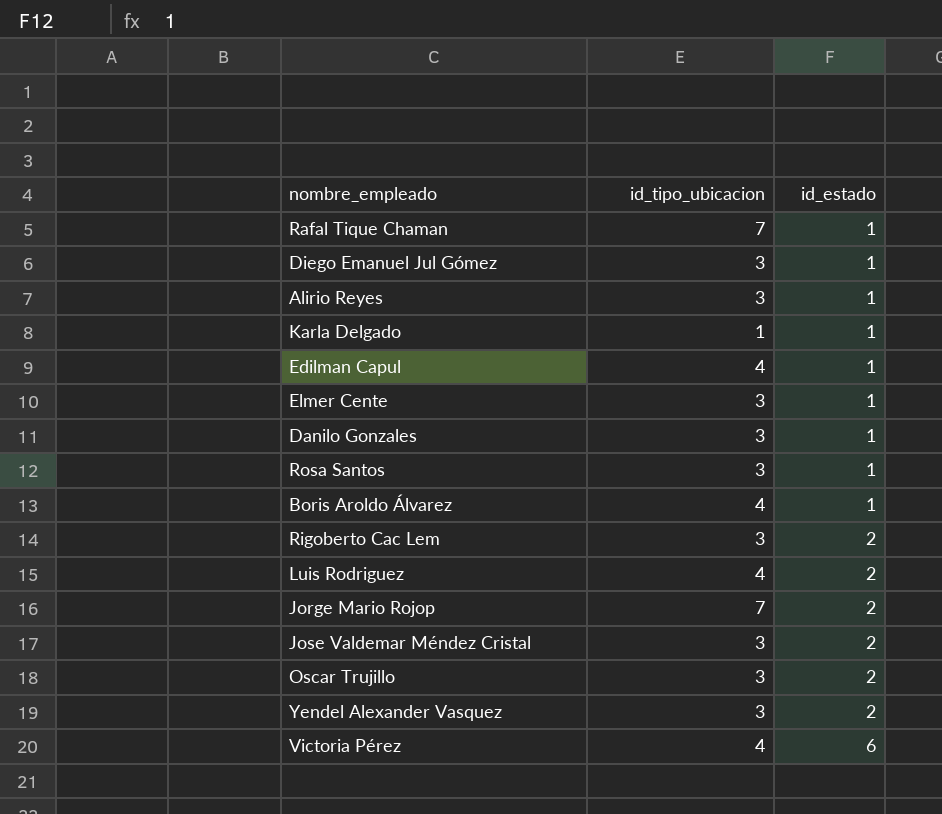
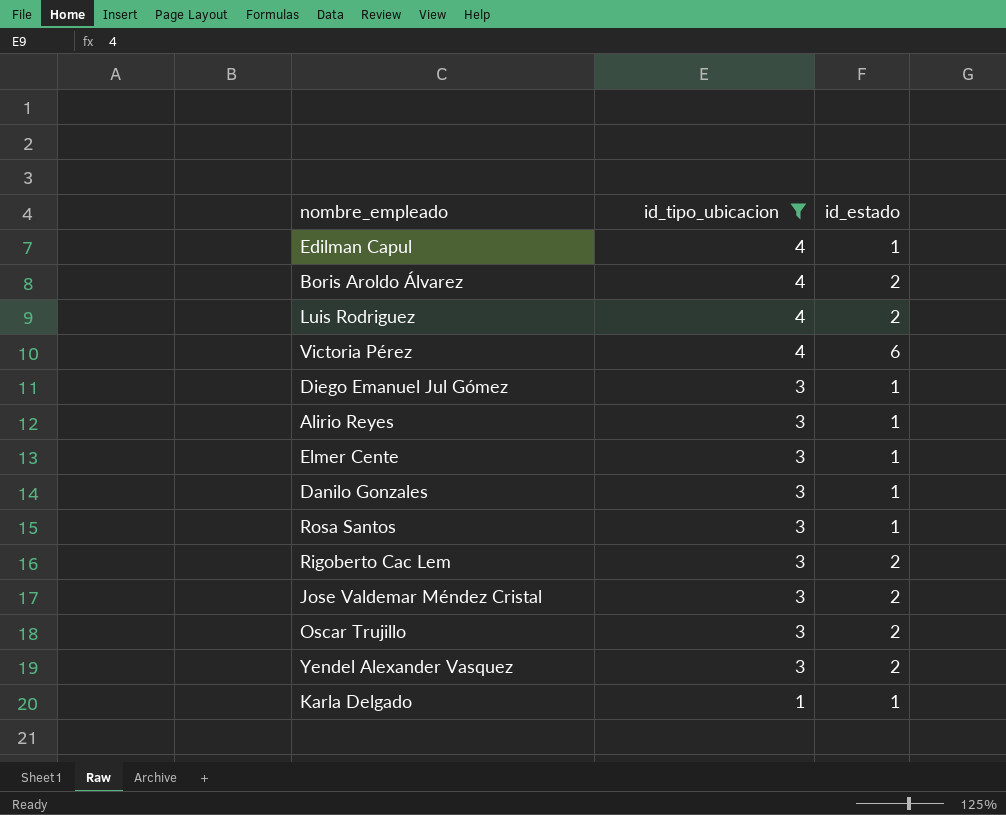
filter: none -> id_tipo_ubicacion != 7
row order: id_estado ascending -> id_tipo_ubicacion descending
Boris Aroldo Álvarez | id_estado: 1 -> 2

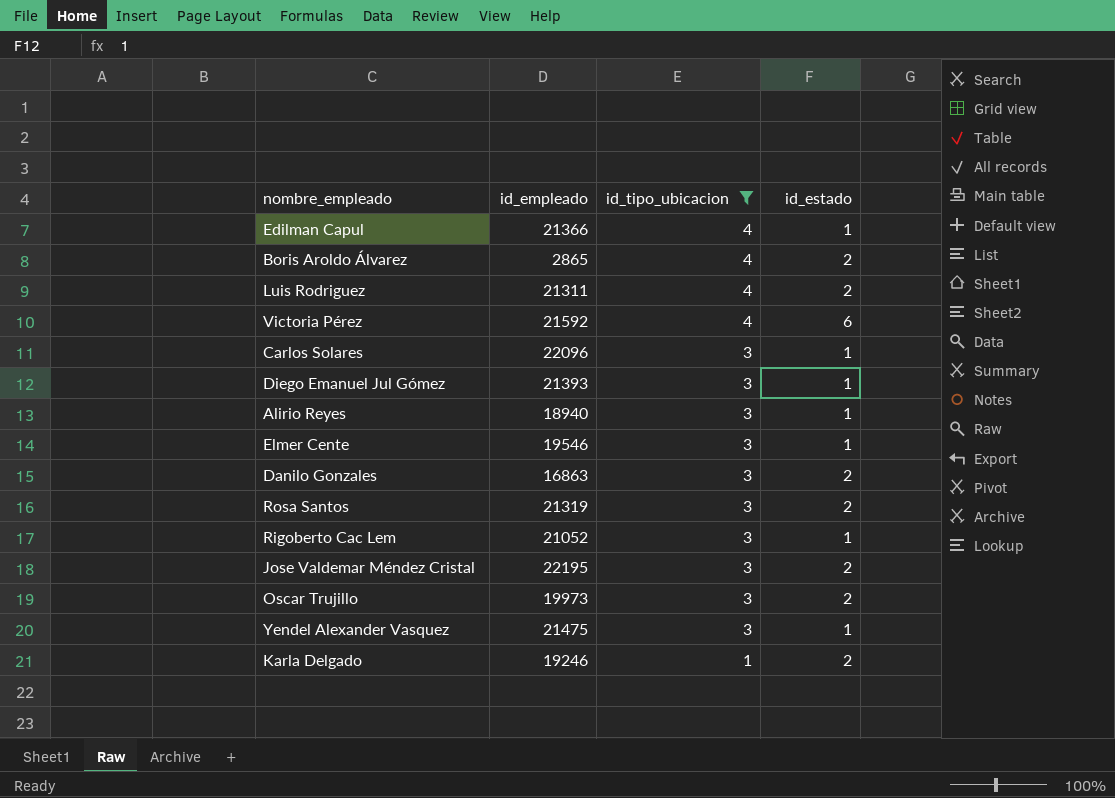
column id_empleado | position: none -> 2
row Carlos Solares: none -> 22096 | 3 | 1
Danilo Gonzales | id_estado: 1 -> 2
Rosa Santos | id_estado: 1 -> 2
Rigoberto Cac Lem | id_estado: 2 -> 1
Yendel Alexander Vasquez | id_estado: 2 -> 1
Karla Delgado | id_estado: 1 -> 2

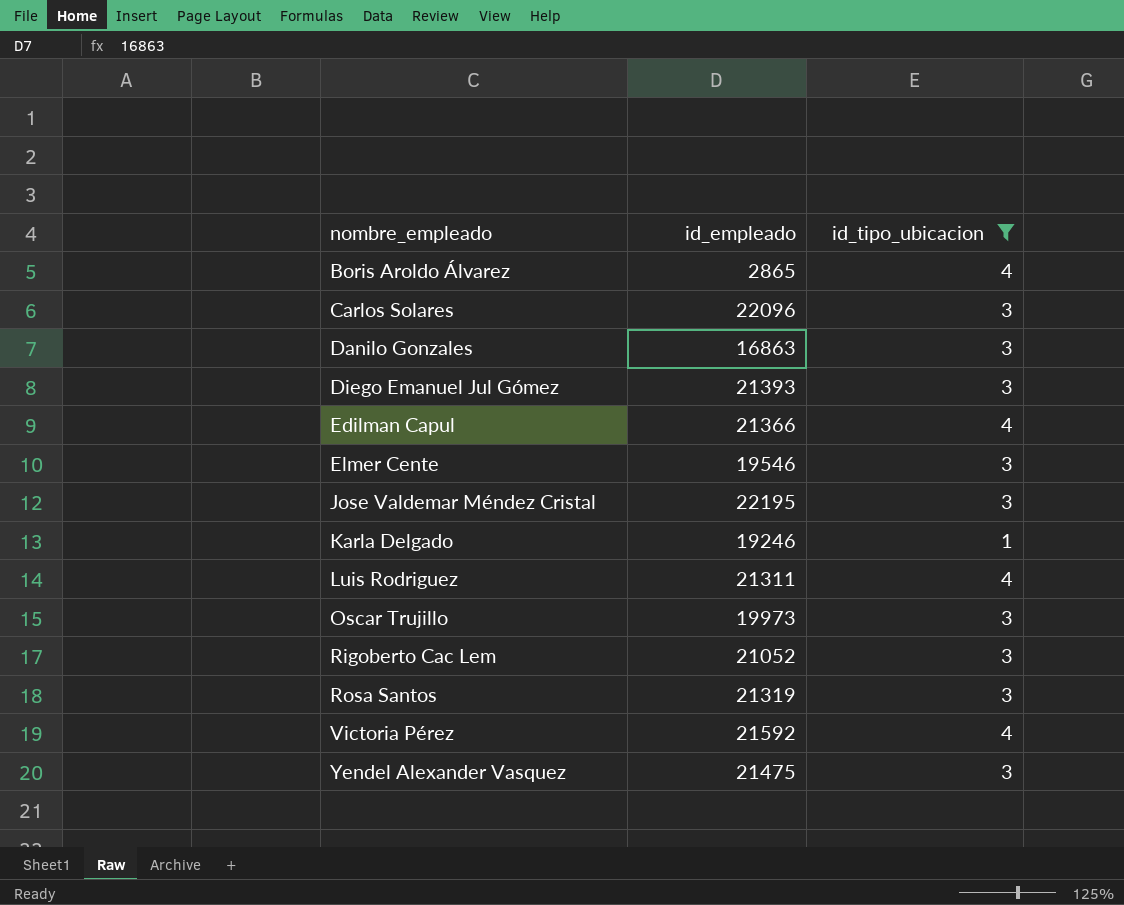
row order: id_tipo_ubicacion descending -> nombre_empleado ascending
column id_estado | position: 4 -> none
row Alirio Reyes: 18940 | 3 | 1 -> none

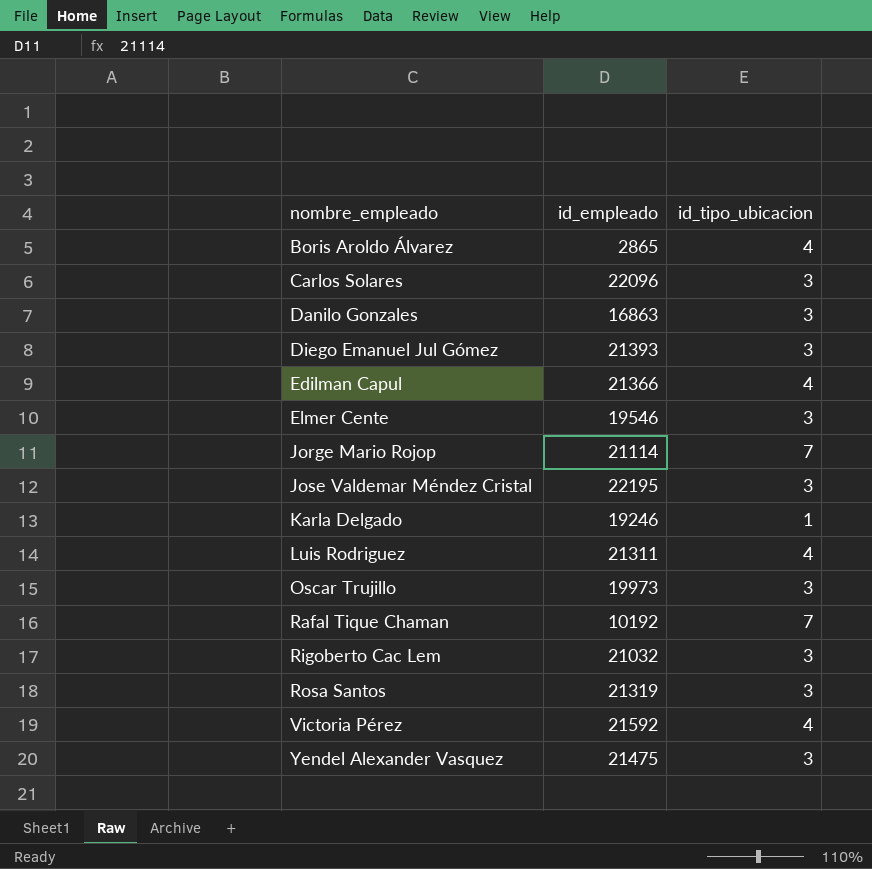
filter: id_tipo_ubicacion != 7 -> none
Rigoberto Cac Lem | id_empleado: 21052 -> 21032

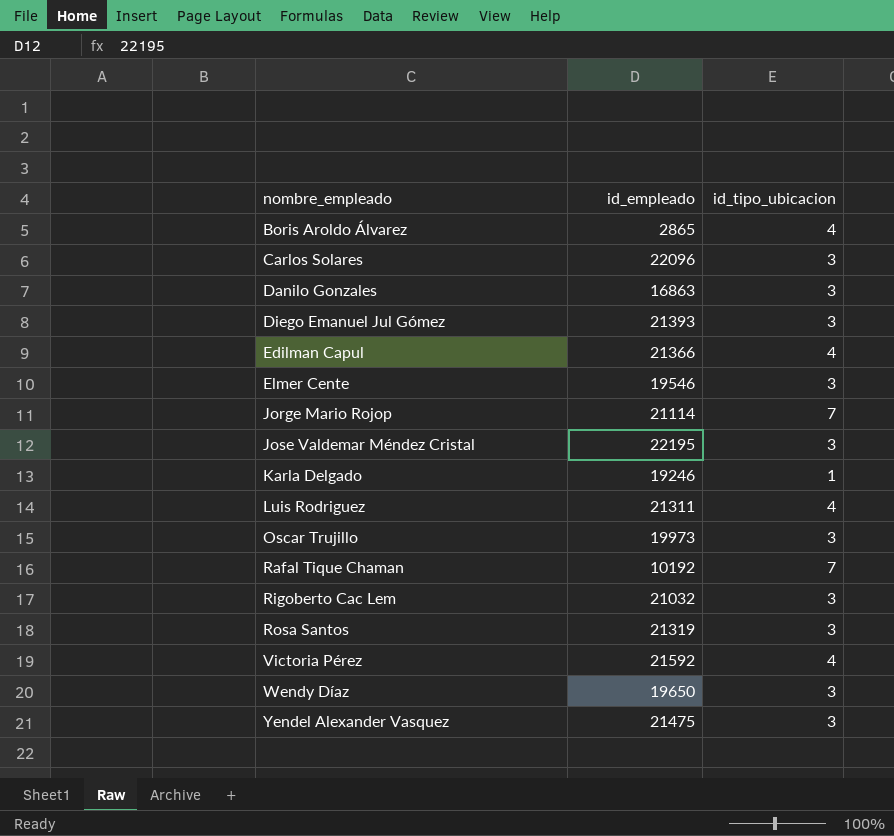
row Wendy Díaz: none -> 19650 | 3

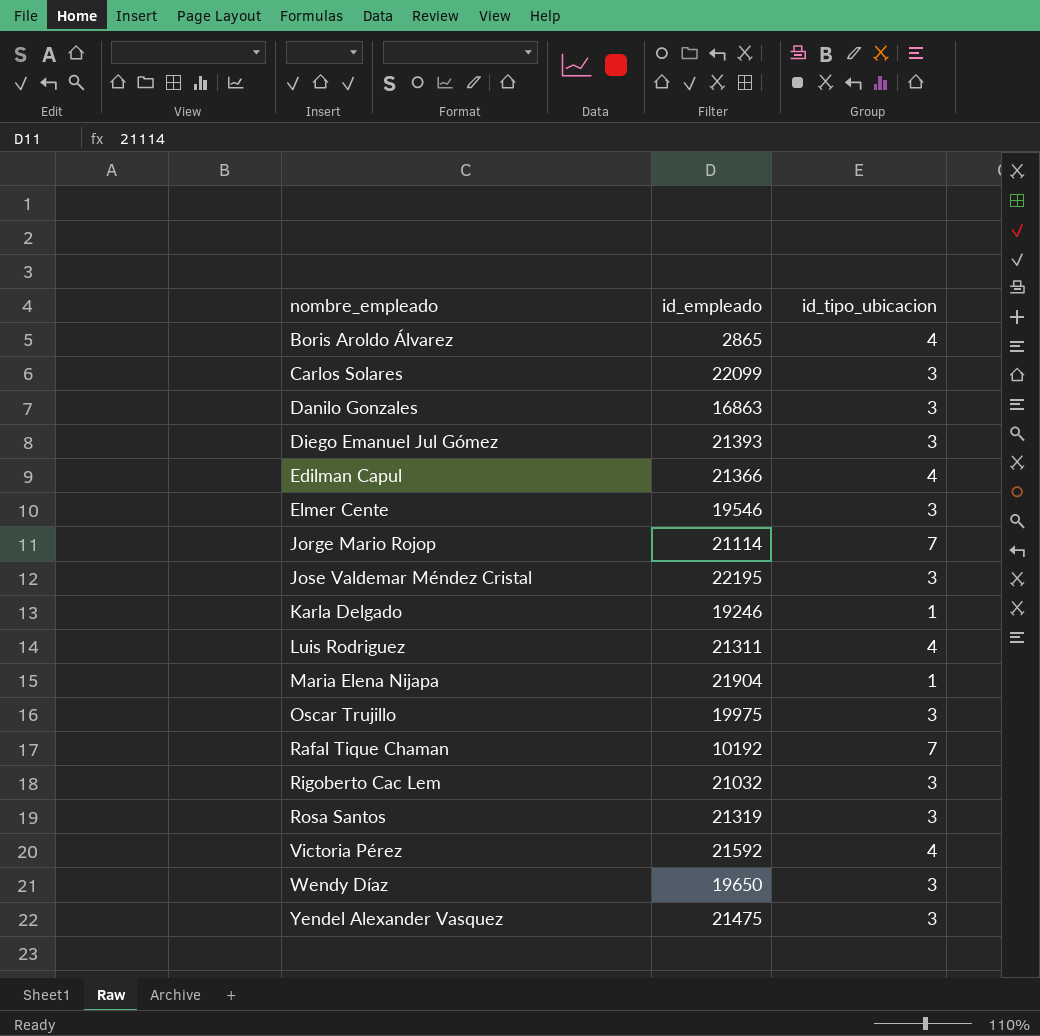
Carlos Solares | id_empleado: 22096 -> 22099
row Maria Elena Nijapa: none -> 21904 | 1
Oscar Trujillo | id_empleado: 19973 -> 19975

